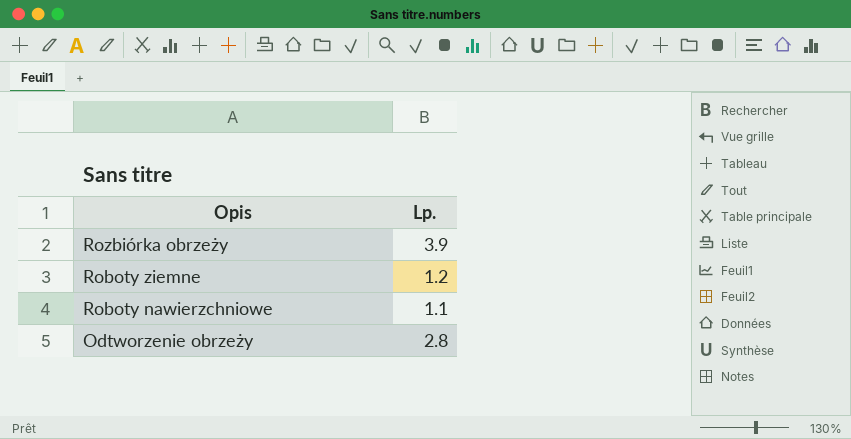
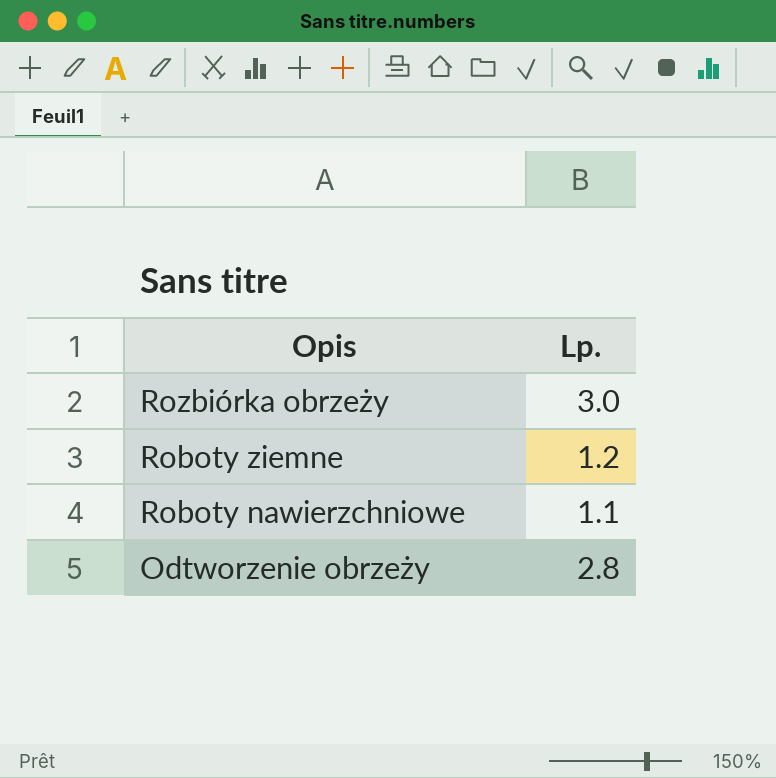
Rozbiórka obrzeży | Lp.: 3.9 -> 3.0

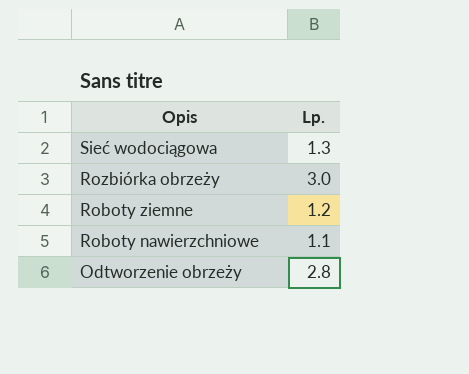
row Sieć wodociągowa: none -> 1.3

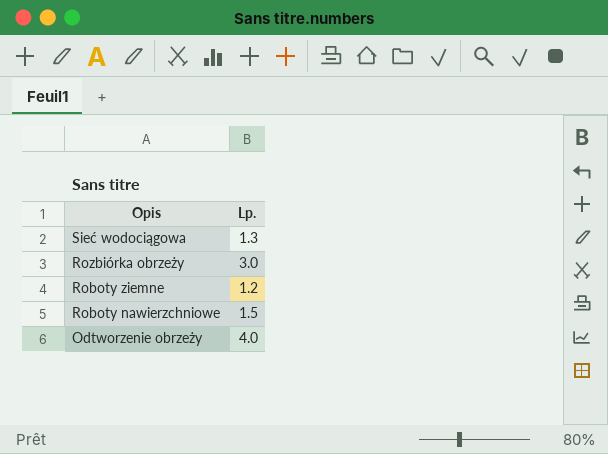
Roboty nawierzchniowe | Lp.: 1.1 -> 1.5
Odtworzenie obrzeży | Lp.: 2.8 -> 4.0

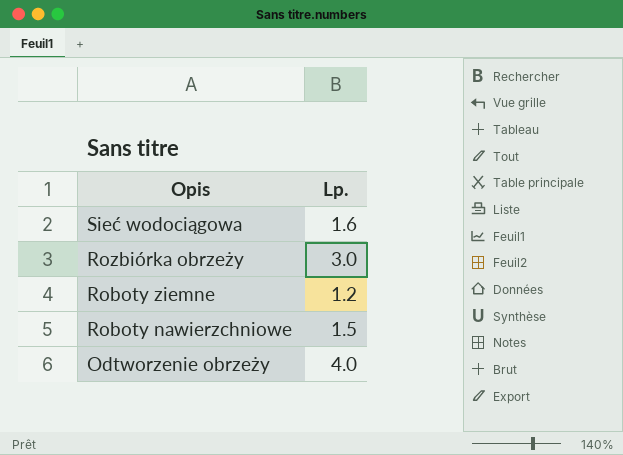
Sieć wodociągowa | Lp.: 1.3 -> 1.6

